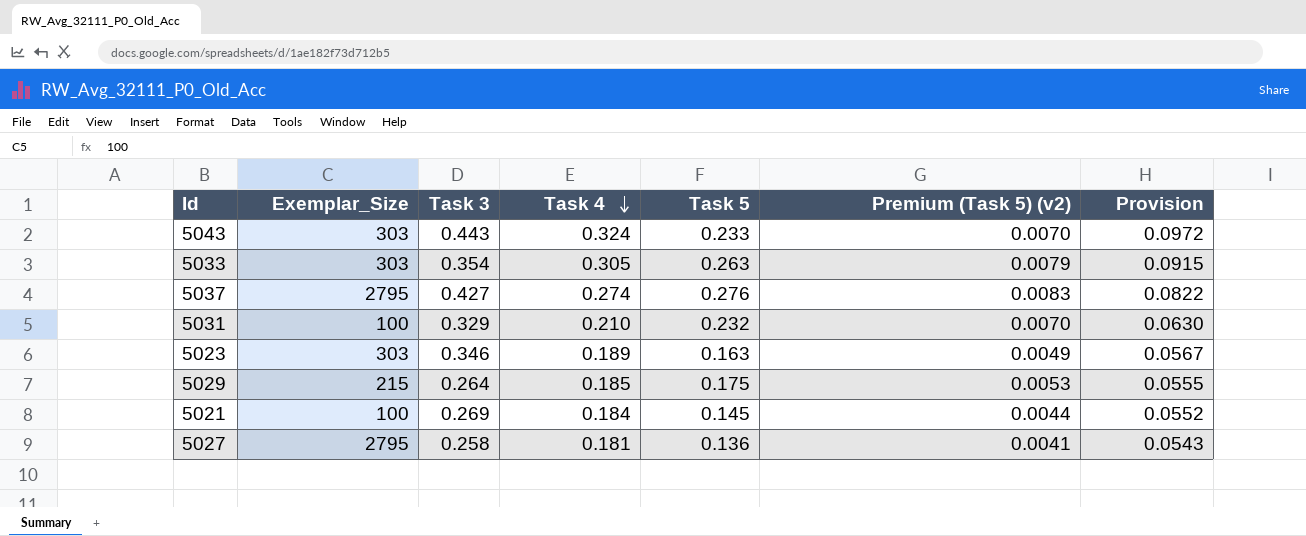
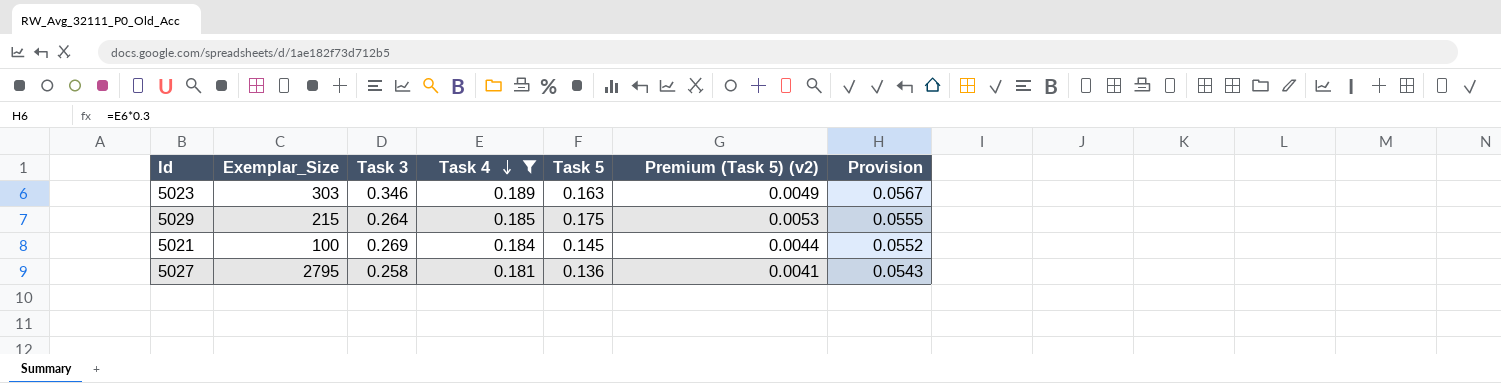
filter: none -> Task 4 <= 0.189

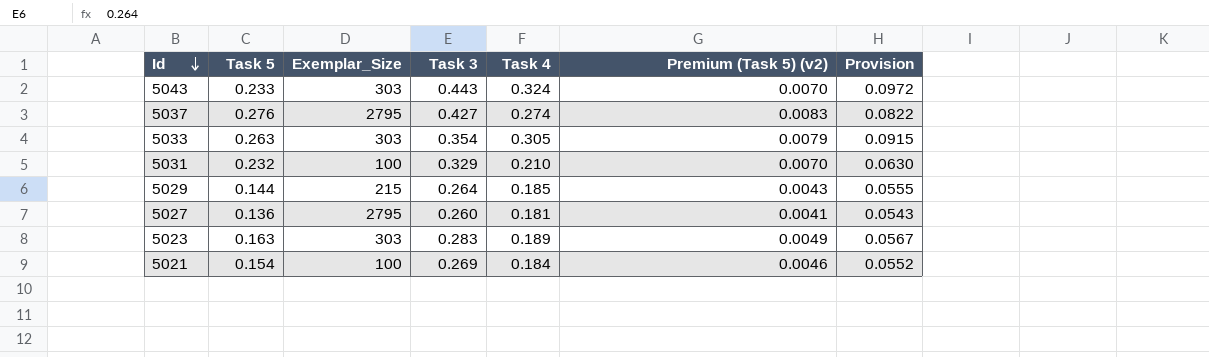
filter: Task 4 <= 0.189 -> none
row order: Task 4 descending -> Id descending
column Task 5 | position: 5 -> 2
5029 | Task 5: 0.175 -> 0.144
5029 | Premium (Task 5) (v2): 0.0053 -> 0.0043
5027 | Task 3: 0.258 -> 0.260
5023 | Task 3: 0.346 -> 0.283
5021 | Task 5: 0.145 -> 0.154
5021 | Premium (Task 5) (v2): 0.0044 -> 0.0046

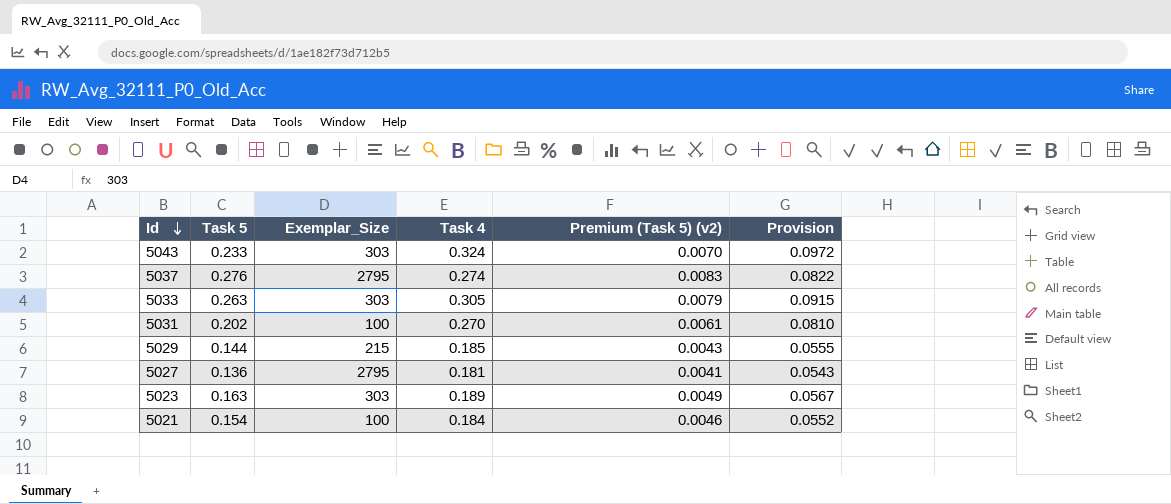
column Task 3 | position: 4 -> none
5031 | Task 5: 0.232 -> 0.202
5031 | Task 4: 0.210 -> 0.270
5031 | Premium (Task 5) (v2): 0.0070 -> 0.0061
5031 | Provision: 0.0630 -> 0.0810

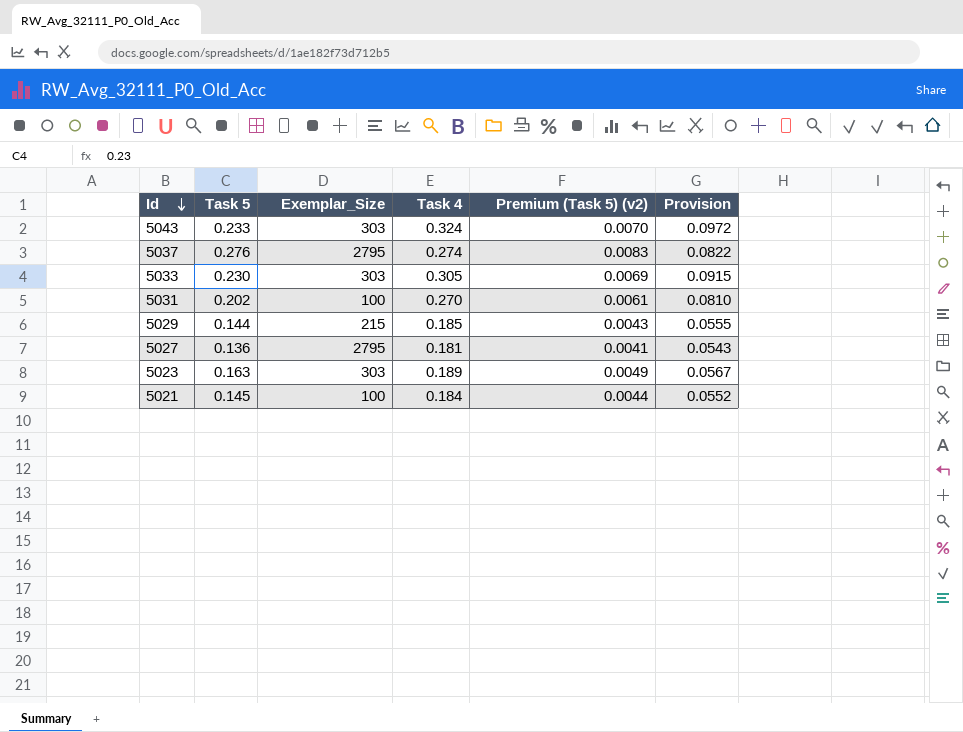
5033 | Task 5: 0.263 -> 0.230
5033 | Premium (Task 5) (v2): 0.0079 -> 0.0069
5021 | Task 5: 0.154 -> 0.145
5021 | Premium (Task 5) (v2): 0.0046 -> 0.0044

